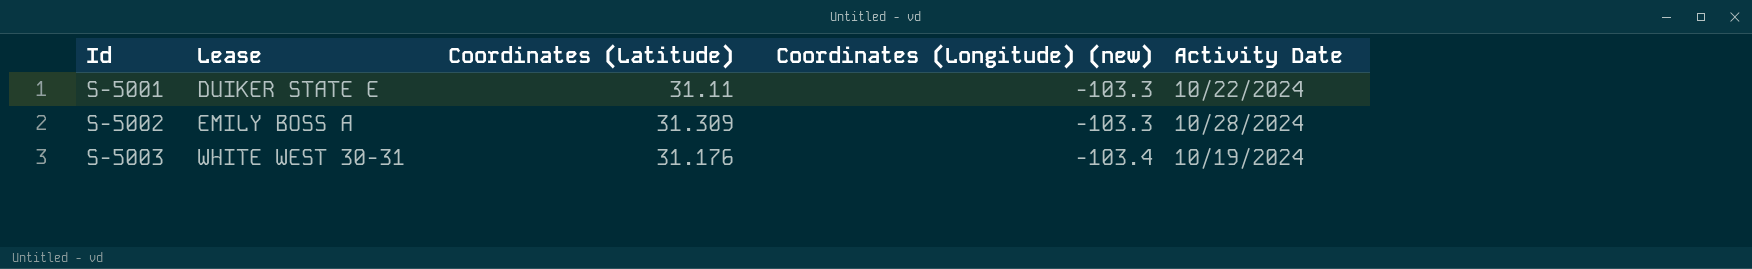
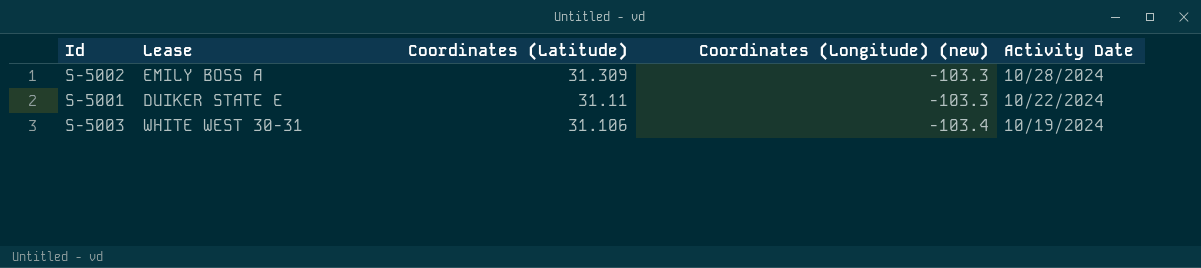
row order: Id ascending -> Coordinates (Latitude) descending
S-5003 | Coordinates (Latitude): 31.176 -> 31.106

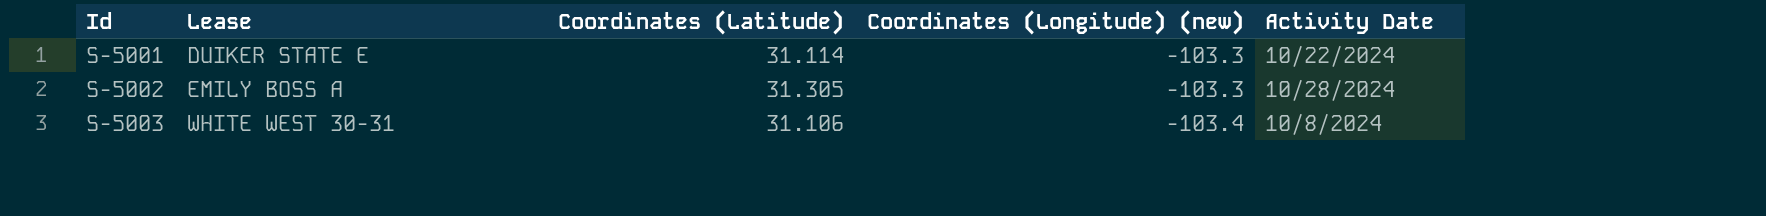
row order: Coordinates (Latitude) descending -> Id ascending
S-5001 | Coordinates (Latitude): 31.11 -> 31.114
S-5002 | Coordinates (Latitude): 31.309 -> 31.305
S-5003 | Activity Date: 10/19/2024 -> 10/8/2024

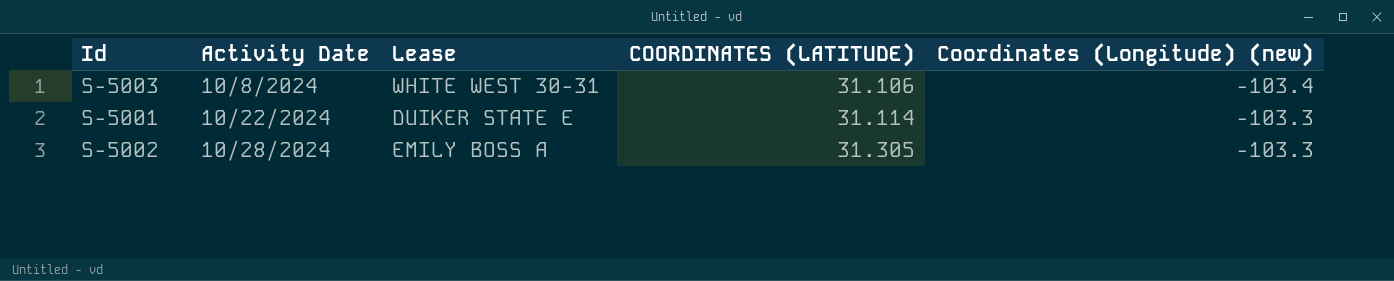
row order: Id ascending -> Activity Date ascending
column Activity Date | position: 5 -> 2
column name: Coordinates (Latitude) -> COORDINATES (LATITUDE)

